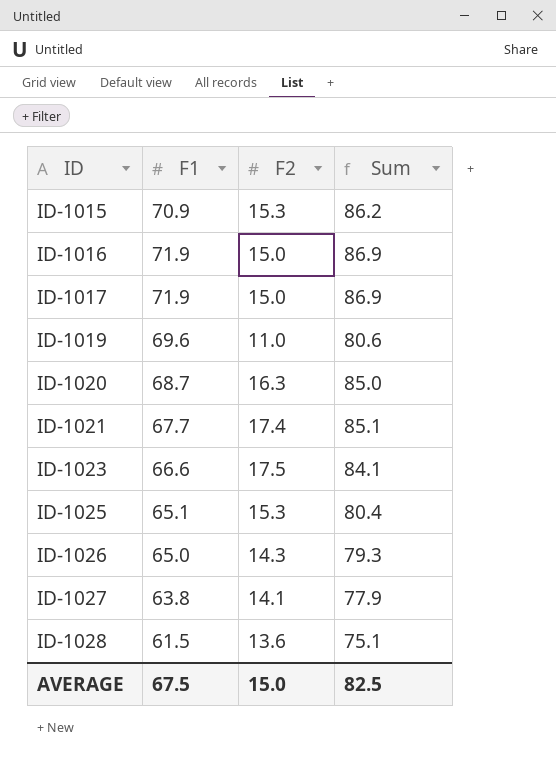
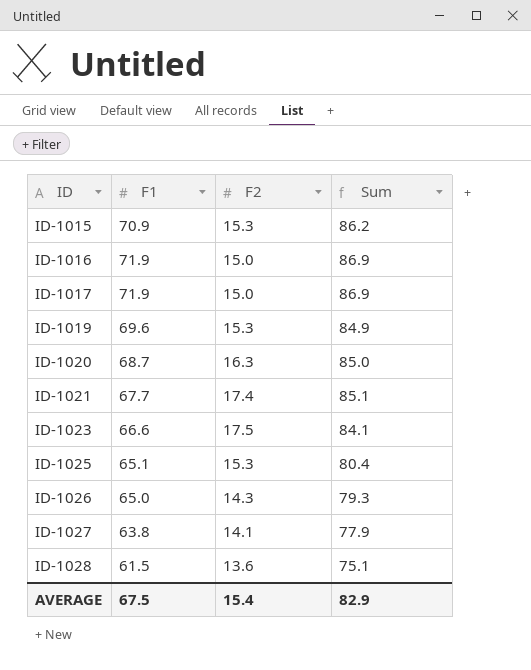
ID-1019 | F2: 11.0 -> 15.3
ID-1019 | Sum: 80.6 -> 84.9
AVERAGE | F2: 15.0 -> 15.4
AVERAGE | Sum: 82.5 -> 82.9

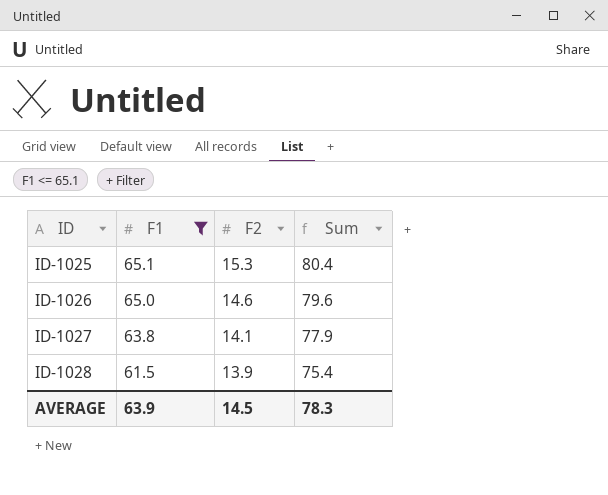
filter: none -> F1 <= 65.1
ID-1026 | F2: 14.3 -> 14.6
ID-1026 | Sum: 79.3 -> 79.6
ID-1028 | F2: 13.6 -> 13.9
ID-1028 | Sum: 75.1 -> 75.4
AVERAGE | F1: 67.5 -> 63.9
AVERAGE | F2: 15.4 -> 14.5
AVERAGE | Sum: 82.9 -> 78.3

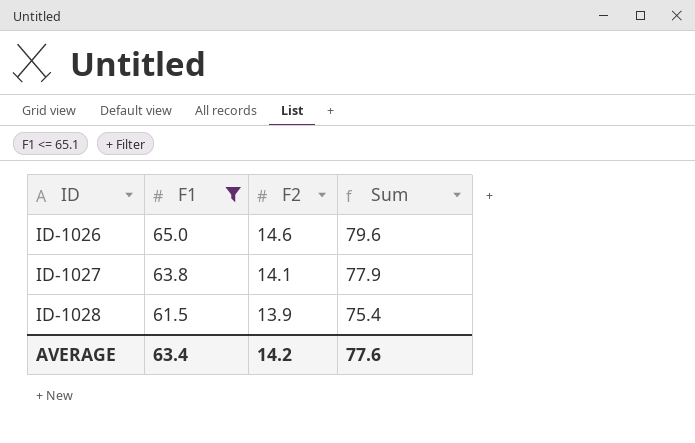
row ID-1025: 65.1 | 15.3 | 80.4 -> none
AVERAGE | F1: 63.9 -> 63.4
AVERAGE | F2: 14.5 -> 14.2
AVERAGE | Sum: 78.3 -> 77.6

